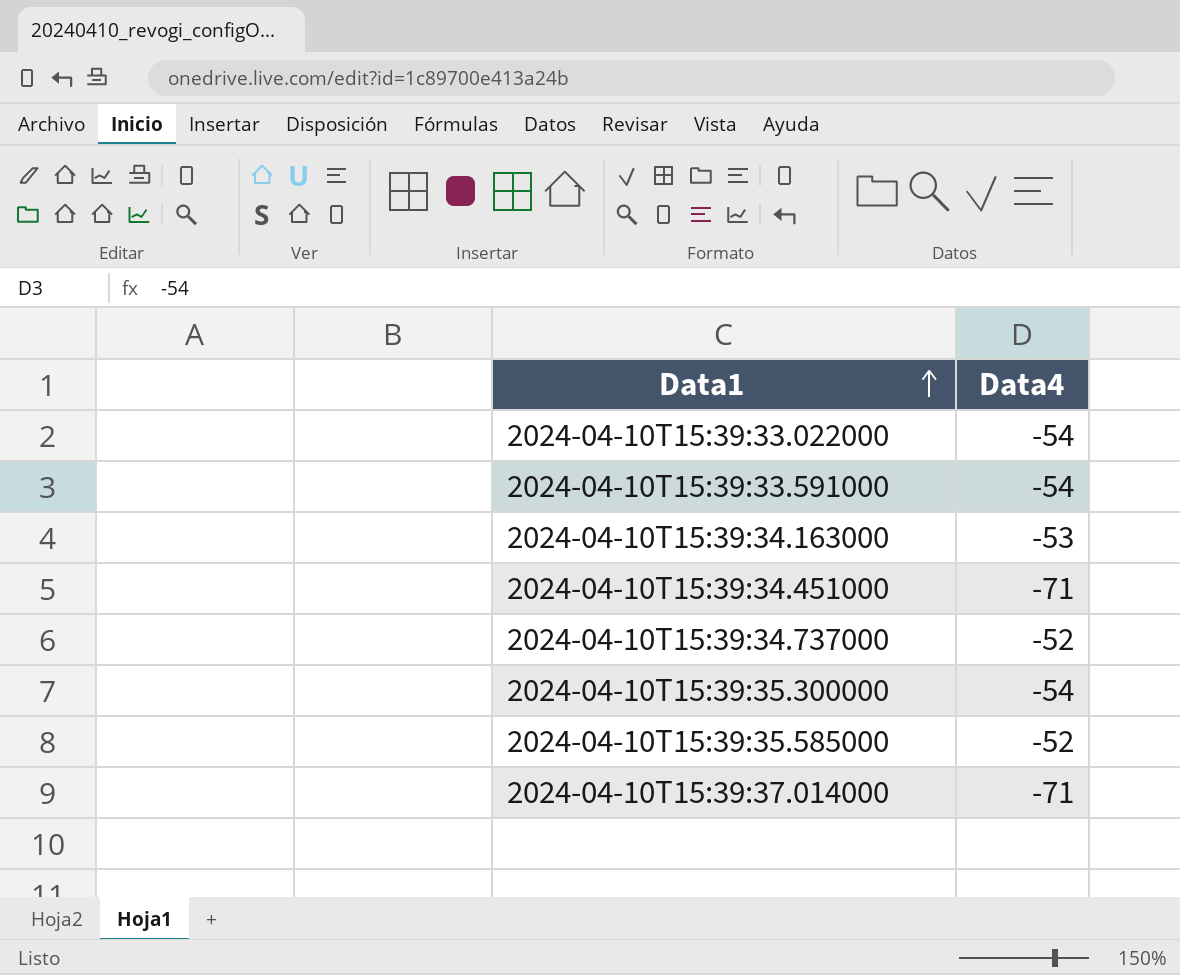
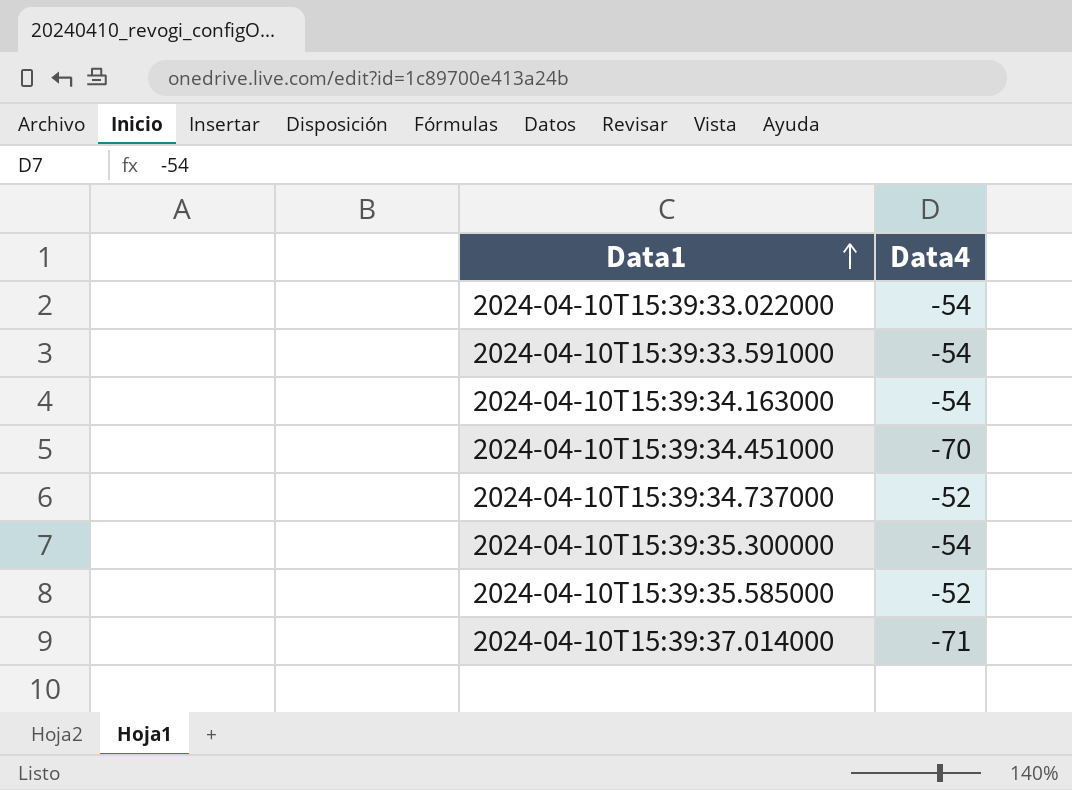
2024-04-10T15:39:34.163000 | Data4: -53 -> -54
2024-04-10T15:39:34.451000 | Data4: -71 -> -70

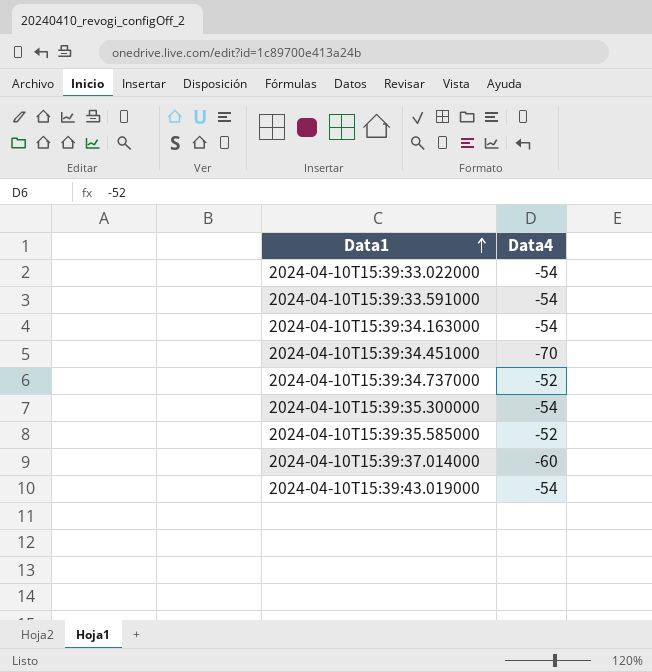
2024-04-10T15:39:37.014000 | Data4: -71 -> -60
row 2024-04-10T15:39:43.019000: none -> -54

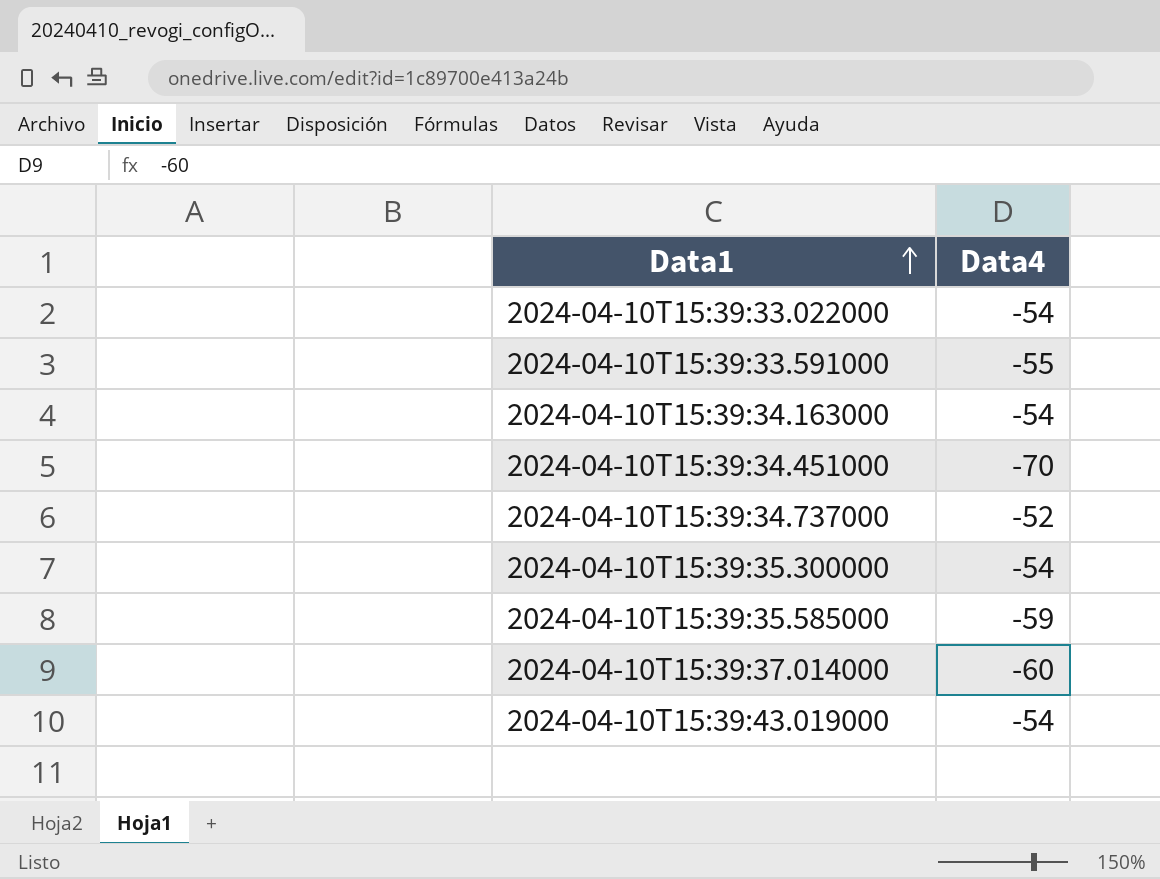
2024-04-10T15:39:33.591000 | Data4: -54 -> -55
2024-04-10T15:39:35.585000 | Data4: -52 -> -59

